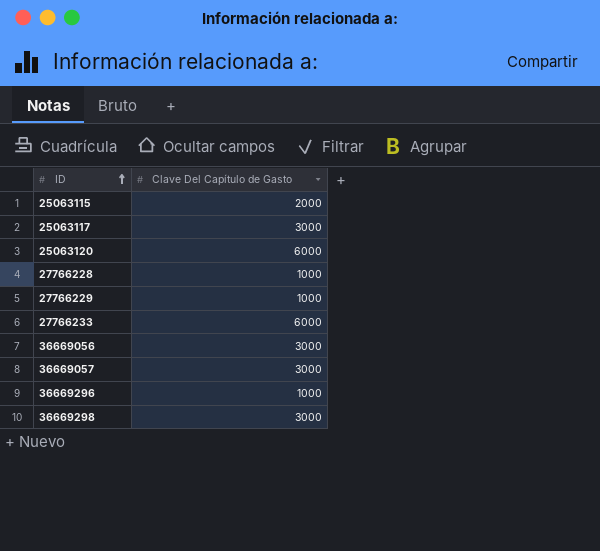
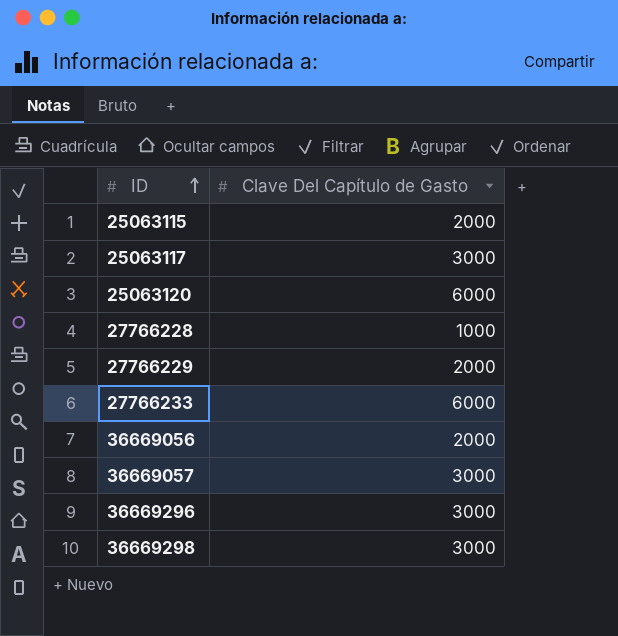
27766229 | Clave Del Capítulo de Gasto: 1000 -> 2000
36669056 | Clave Del Capítulo de Gasto: 3000 -> 2000
36669296 | Clave Del Capítulo de Gasto: 1000 -> 3000

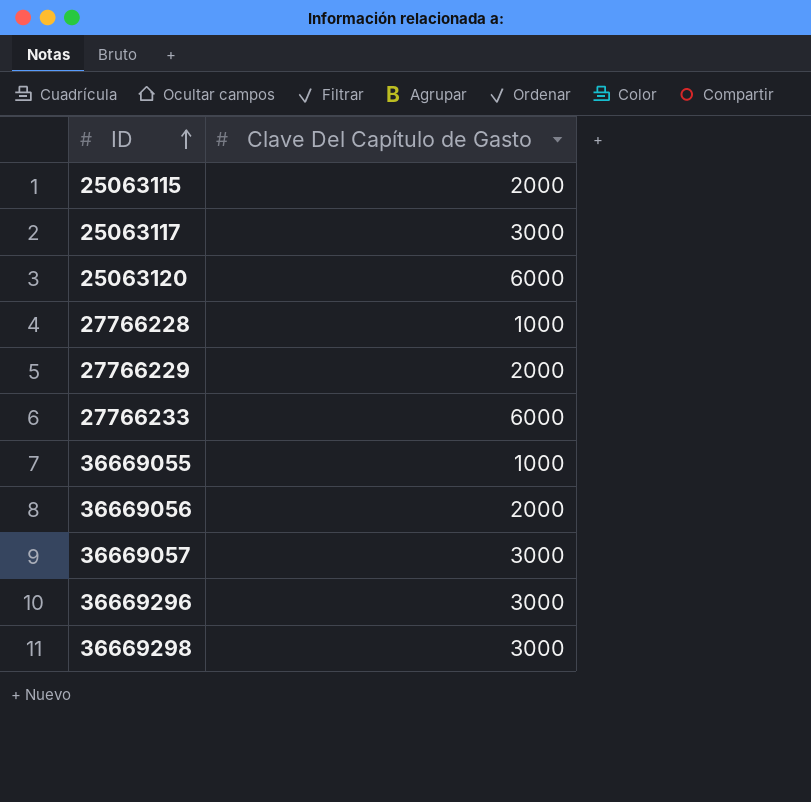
row 36669055: none -> 1000

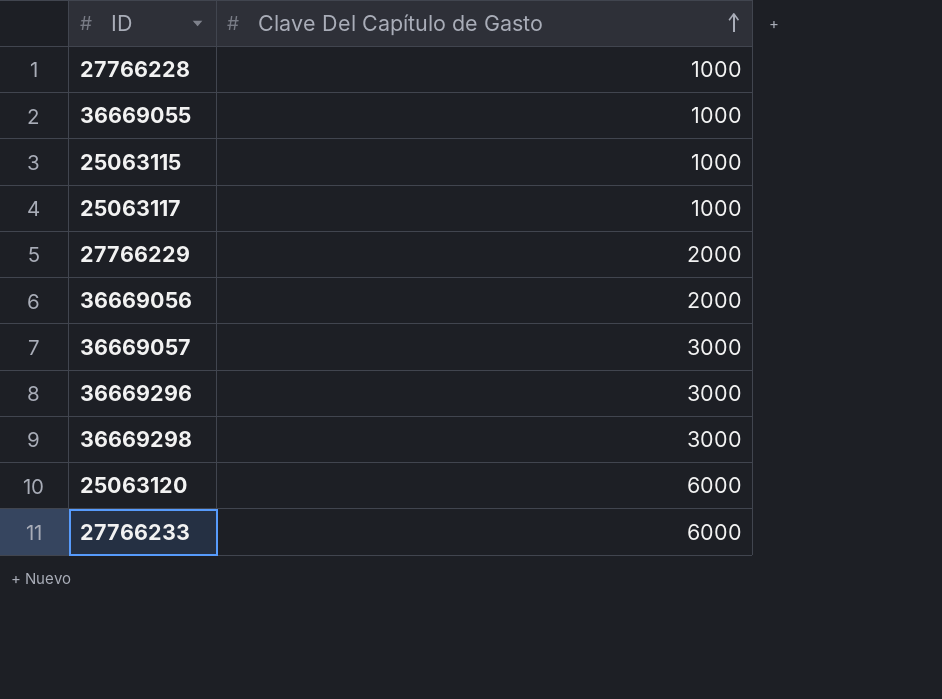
row order: ID ascending -> Clave Del Capítulo de Gasto ascending
25063115 | Clave Del Capítulo de Gasto: 2000 -> 1000
25063117 | Clave Del Capítulo de Gasto: 3000 -> 1000

